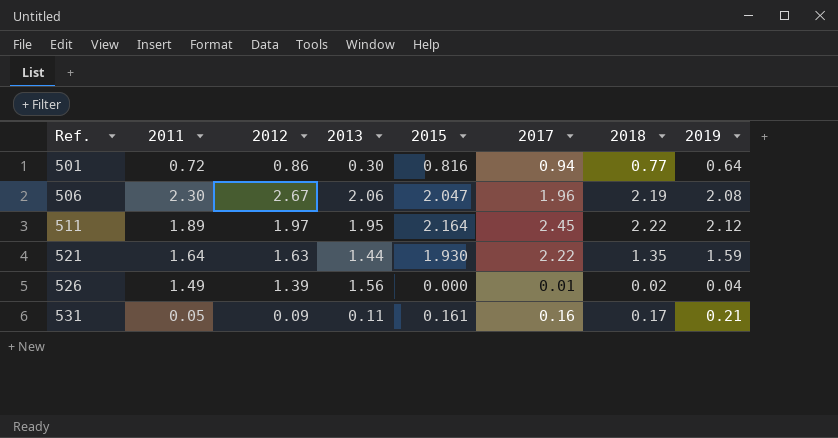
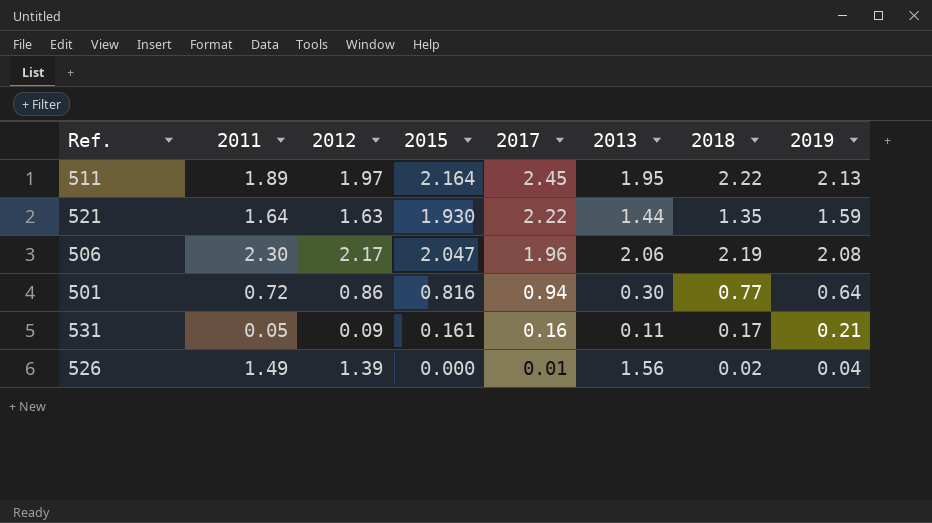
row order: Ref. ascending -> 2017 descending
column 2013 | position: 4 -> 6
511 | 2019: 2.12 -> 2.13
506 | 2012: 2.67 -> 2.17

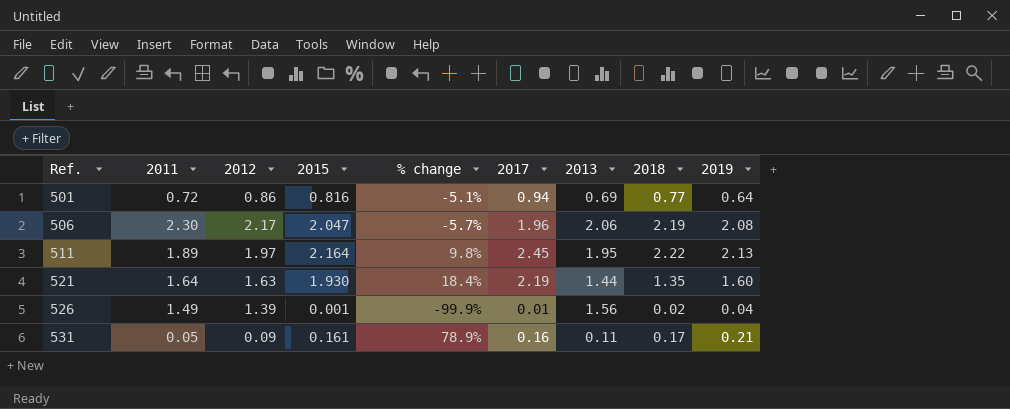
row order: 2017 descending -> Ref. ascending
column % change | formula: none -> ([2015] - [2012]) / [2012]
501 | 2013: 0.30 -> 0.69
521 | 2017: 2.22 -> 2.19
521 | 2019: 1.59 -> 1.60
526 | 2015: 0.000 -> 0.001

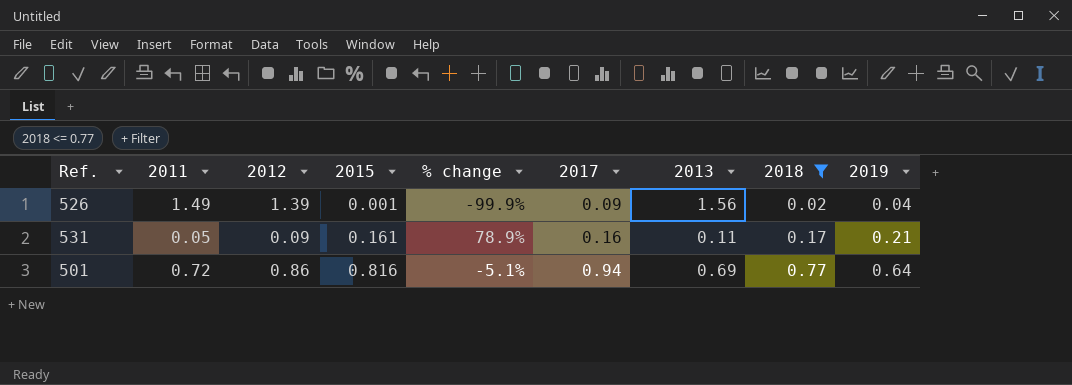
filter: none -> 2018 <= 0.77
row order: Ref. ascending -> 2015 ascending
526 | 2017: 0.01 -> 0.09

